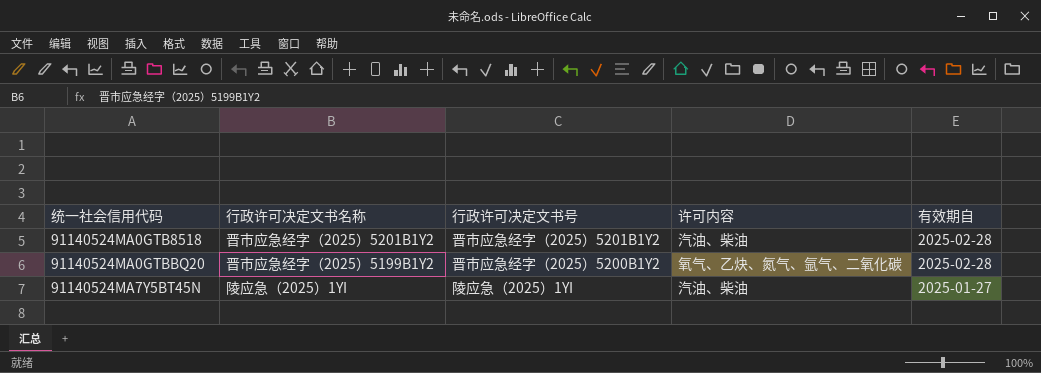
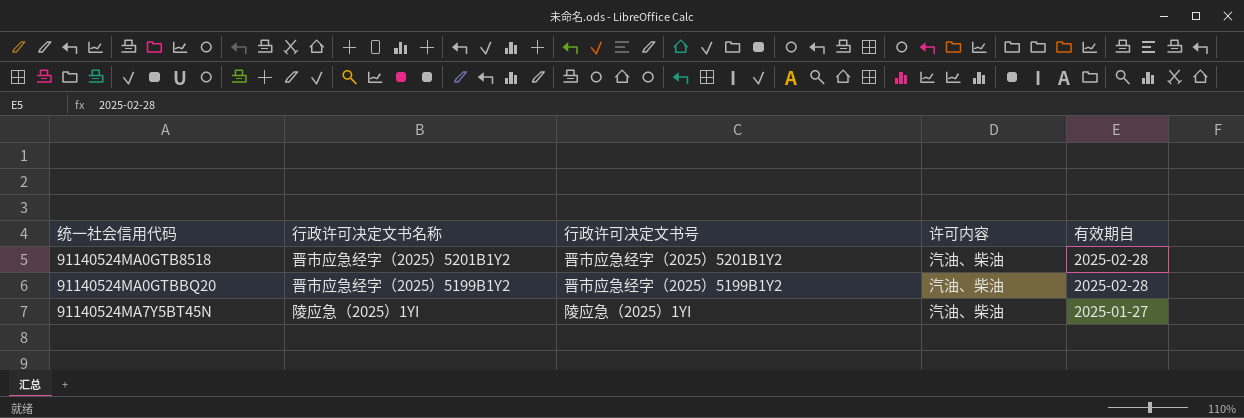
91140524MA0GTBBQ20 | 行政许可决定文书号: 晋市应急经字（2025）5200B1Y2 -> 晋市应急经字（2025）5199B1Y2
91140524MA0GTBBQ20 | 许可内容: 氧气、乙炔、氮气、氩气、二氧化碳 -> 汽油、柴油

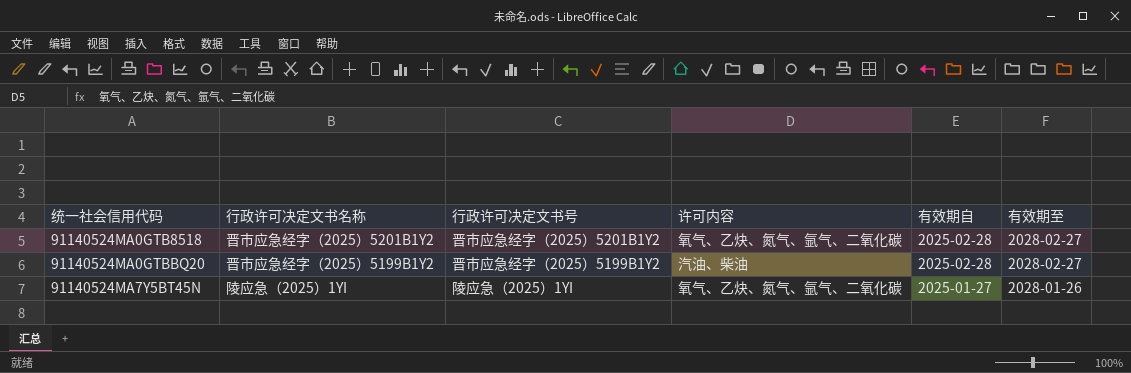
column 有效期至 | position: none -> 6
91140524MA0GTB8518 | 许可内容: 汽油、柴油 -> 氧气、乙炔、氮气、氩气、二氧化碳
91140524MA7Y5BT45N | 许可内容: 汽油、柴油 -> 氧气、乙炔、氮气、氩气、二氧化碳

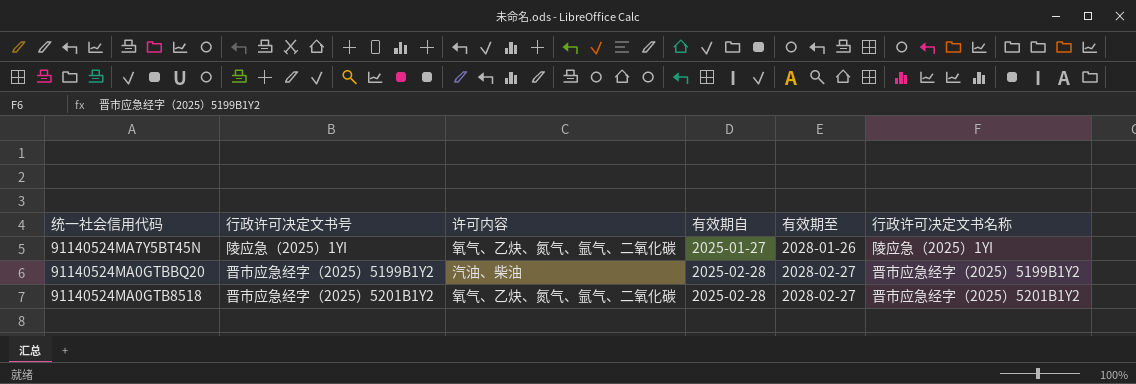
row order: 统一社会信用代码 ascending -> 统一社会信用代码 descending
column 行政许可决定文书名称 | position: 2 -> 6

